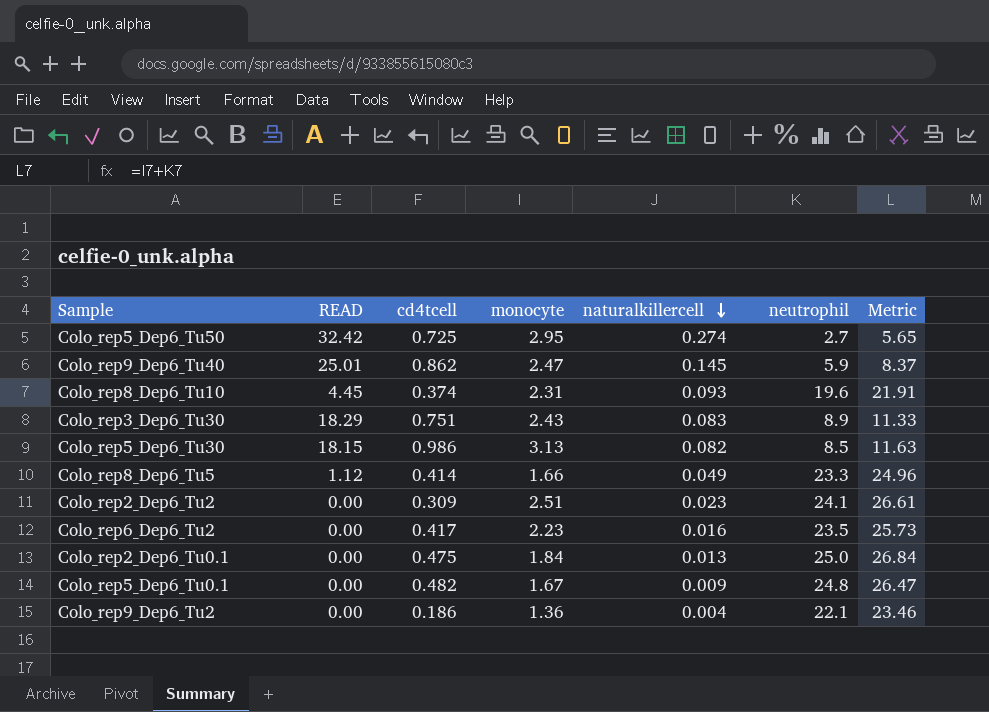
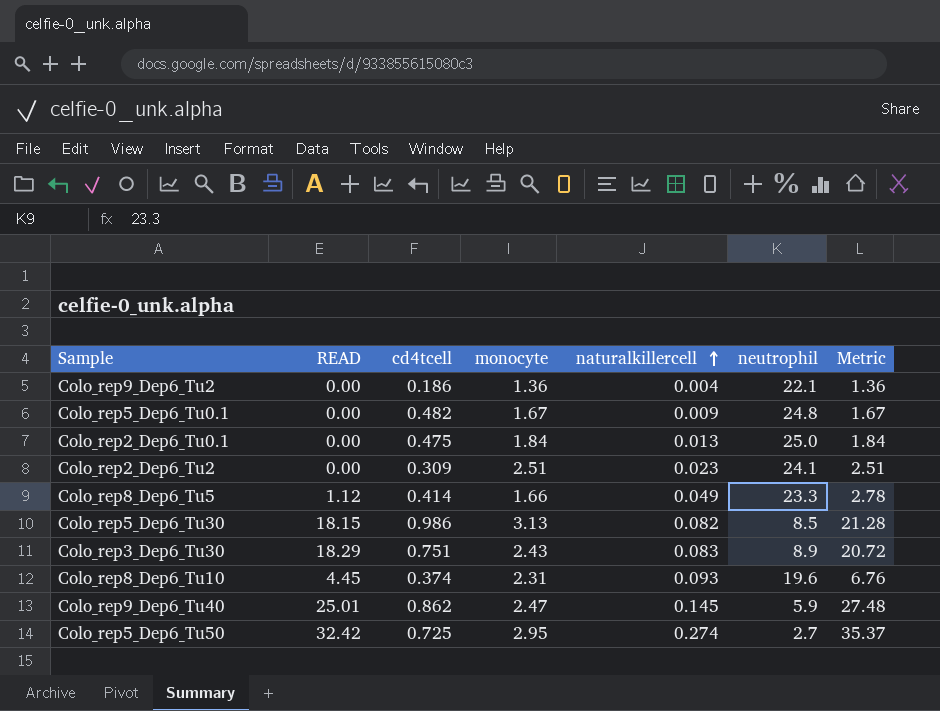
row order: naturalkillercell descending -> naturalkillercell ascending
column Metric | formula: [monocyte] + [neutrophil] -> [READ] + [monocyte]
row Colo_rep6_Dep6_Tu2: 0.00 | 0.417 | 2.23 | 0.016 | 23.5 | 25.73 -> none

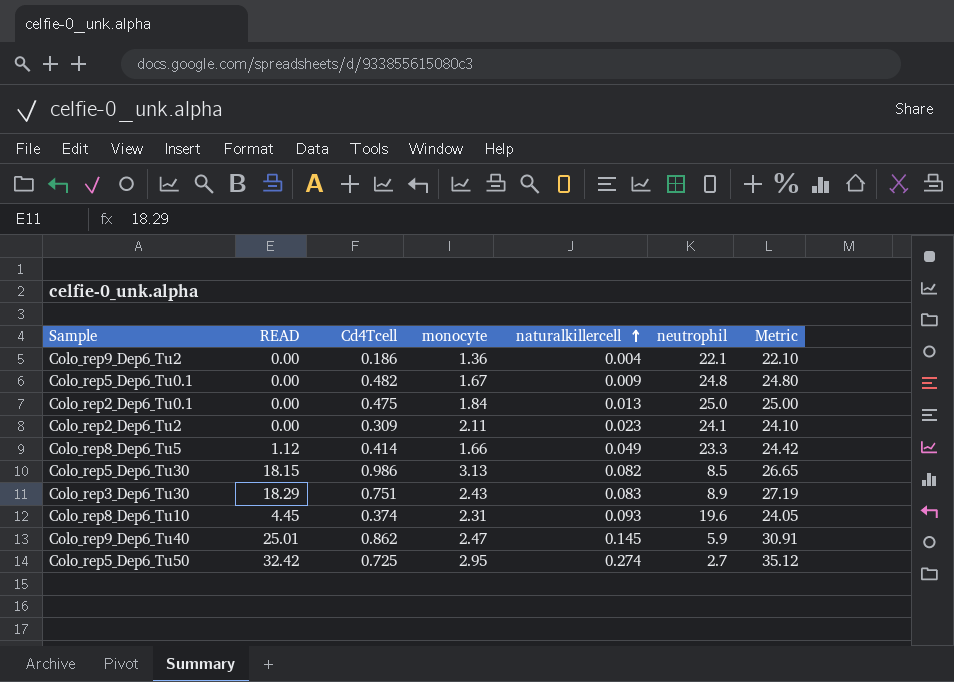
column name: cd4tcell -> Cd4Tcell
column Metric | formula: [READ] + [monocyte] -> [READ] + [neutrophil]
Colo_rep2_Dep6_Tu2 | monocyte: 2.51 -> 2.11

